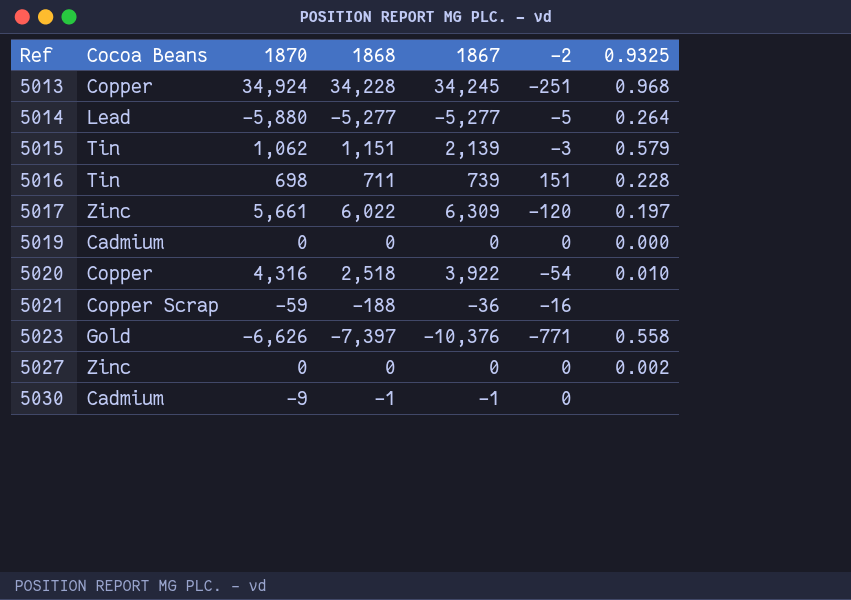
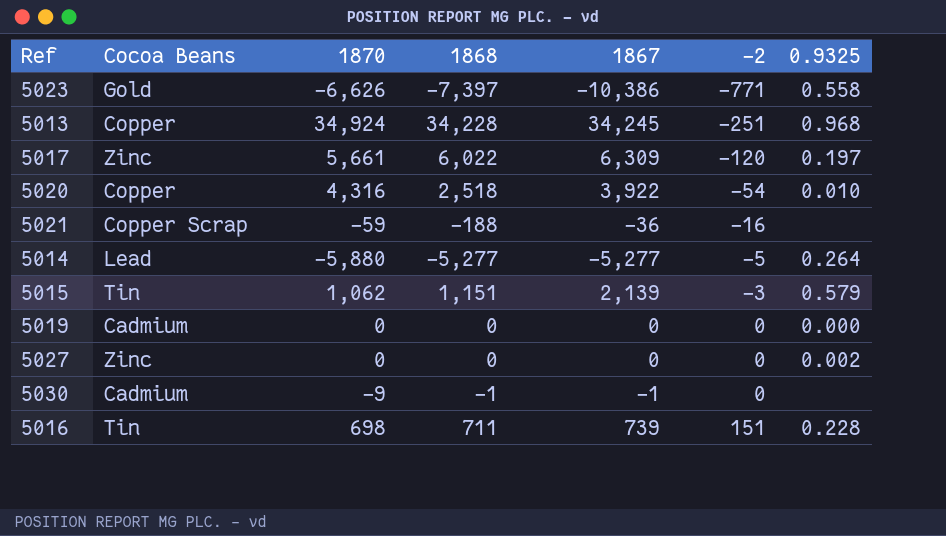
row order: Ref ascending -> -2 ascending
5023 | 1867: -10,376 -> -10,386

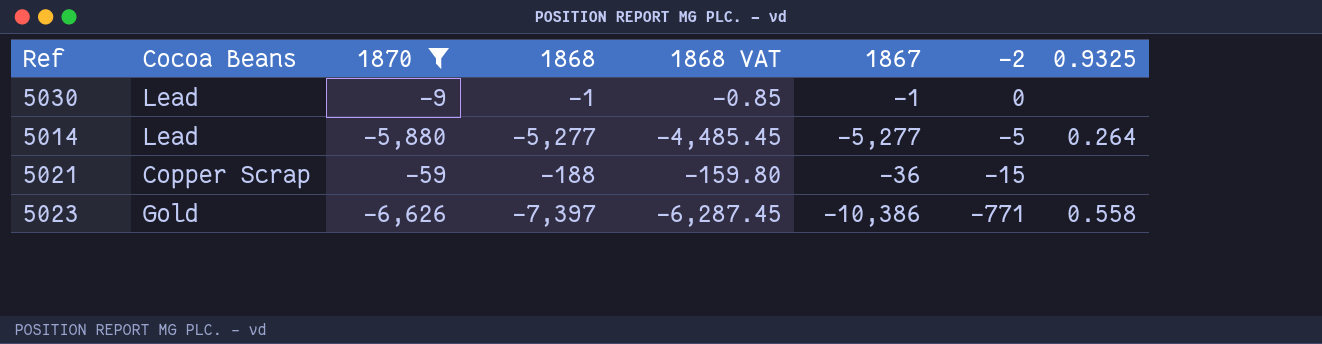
filter: none -> 1870 <= -9
row order: -2 ascending -> -2 descending
column 1868 VAT | formula: none -> [1868] * 0.85
5030 | Cocoa Beans: Cadmium -> Lead
5021 | -2: -16 -> -15

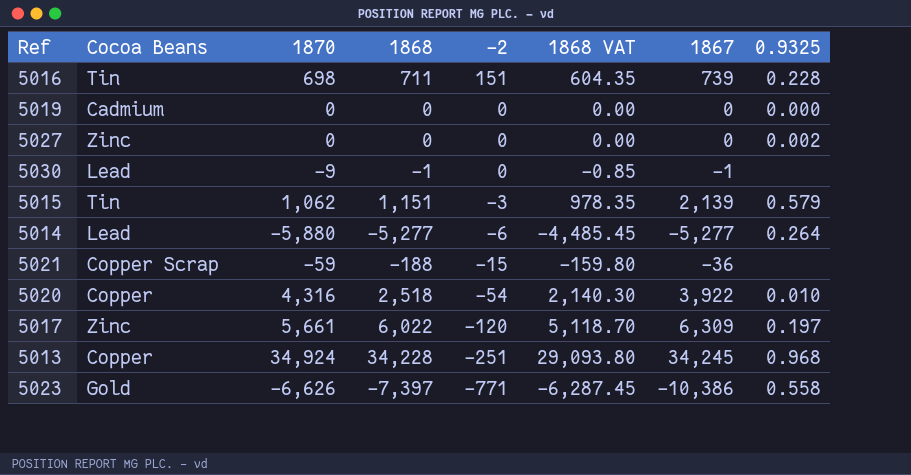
filter: 1870 <= -9 -> none
column -2 | position: 7 -> 5
5014 | -2: -5 -> -6

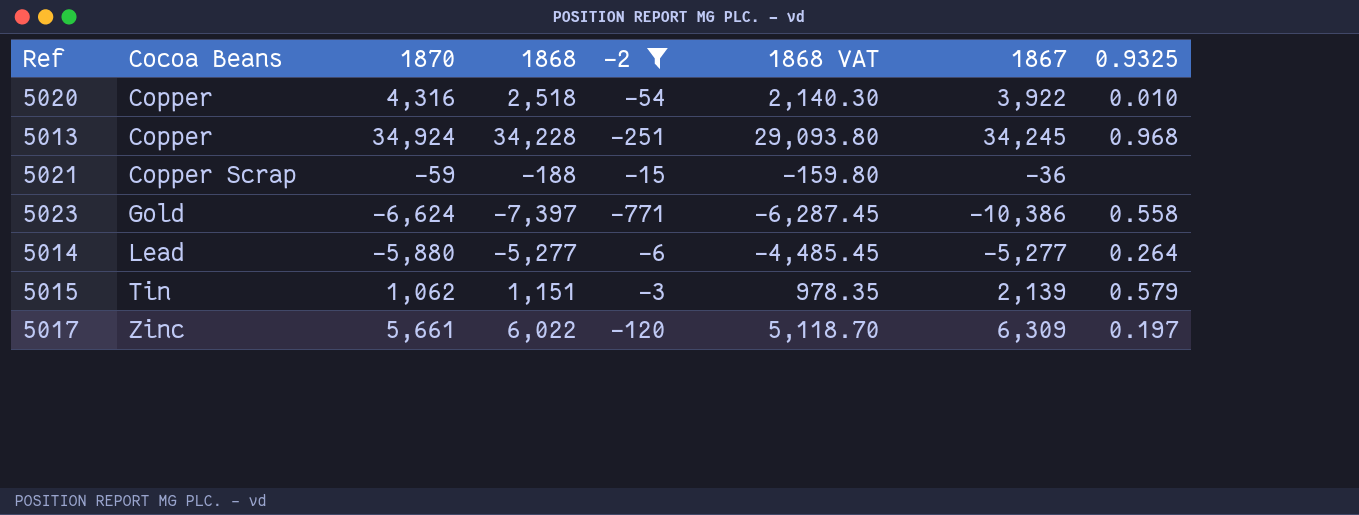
filter: none -> -2 <= -3
row order: -2 descending -> Cocoa Beans ascending
5023 | 1870: -6,626 -> -6,624

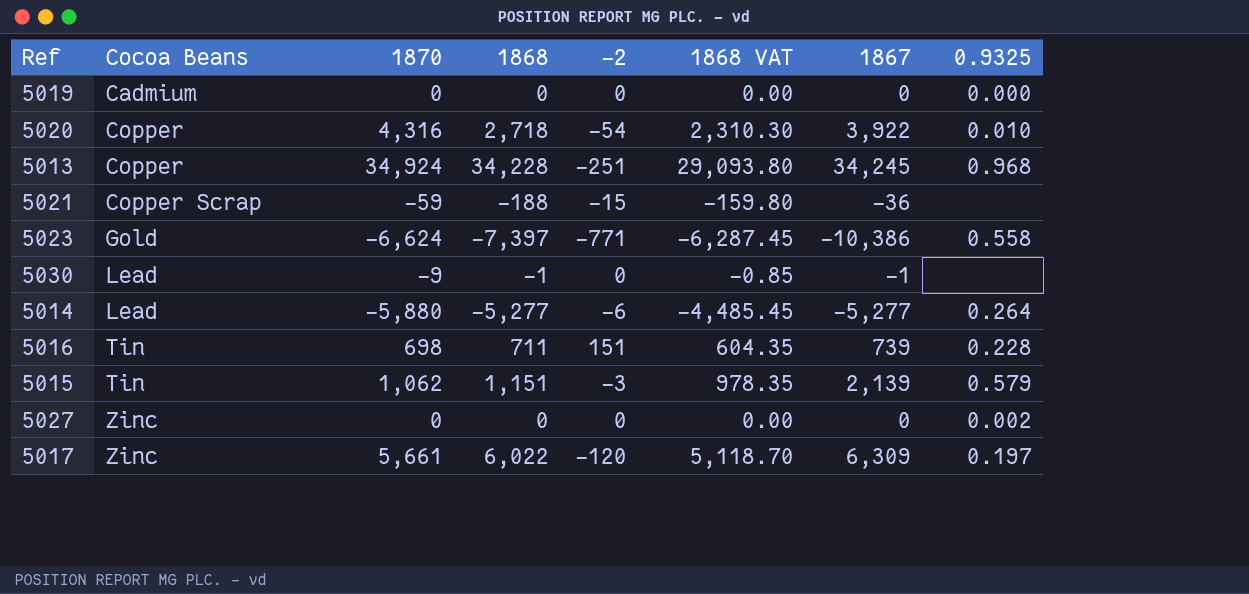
filter: -2 <= -3 -> none
5020 | 1868: 2,518 -> 2,718
5020 | 1868 VAT: 2,140.30 -> 2,310.30

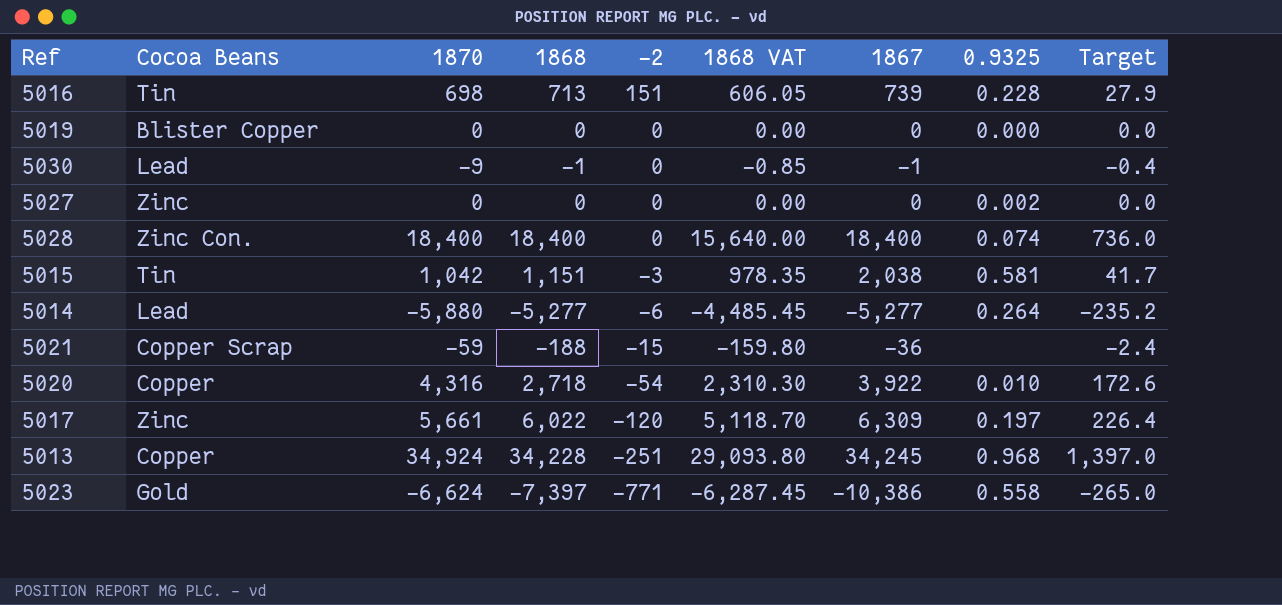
row order: Cocoa Beans ascending -> -2 descending
column Target | formula: none -> [1870] * 0.04
5016 | 1868: 711 -> 713
5016 | 1868 VAT: 604.35 -> 606.05
5019 | Cocoa Beans: Cadmium -> Blister Copper
row 5028: none -> Zinc Con. | 18,400 | 18,400 | 0 | 15,640.00 | 18,400 | 0.074 | 736.0
5015 | 1870: 1,062 -> 1,042
5015 | 1867: 2,139 -> 2,038
5015 | 0.9325: 0.579 -> 0.581

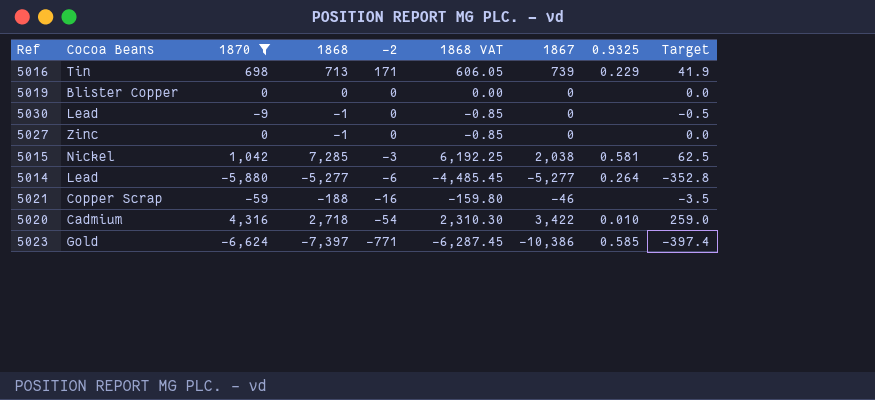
filter: none -> 1870 <= 4,316
column Target | formula: [1870] * 0.04 -> [1870] * 0.06
5016 | -2: 151 -> 171
5016 | 0.9325: 0.228 -> 0.229
5019 | 0.9325: 0.000 -> none
5030 | 1867: -1 -> 0
5027 | 1868: 0 -> -1
5027 | 1868 VAT: 0.00 -> -0.85
5027 | 0.9325: 0.002 -> none
5015 | Cocoa Beans: Tin -> Nickel
5015 | 1868: 1,151 -> 7,285
5015 | 1868 VAT: 978.35 -> 6,192.25
5021 | -2: -15 -> -16
5021 | 1867: -36 -> -46
5020 | Cocoa Beans: Copper -> Cadmium
5020 | 1867: 3,922 -> 3,422
5023 | 0.9325: 0.558 -> 0.585

